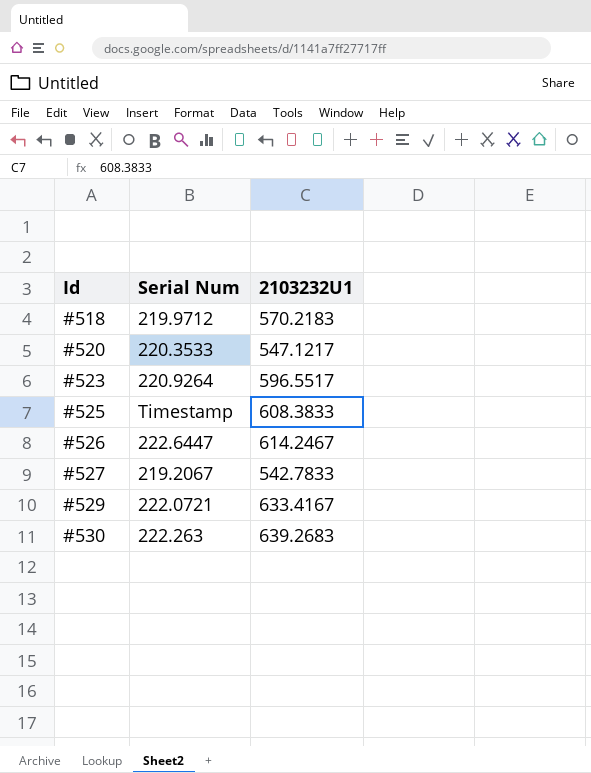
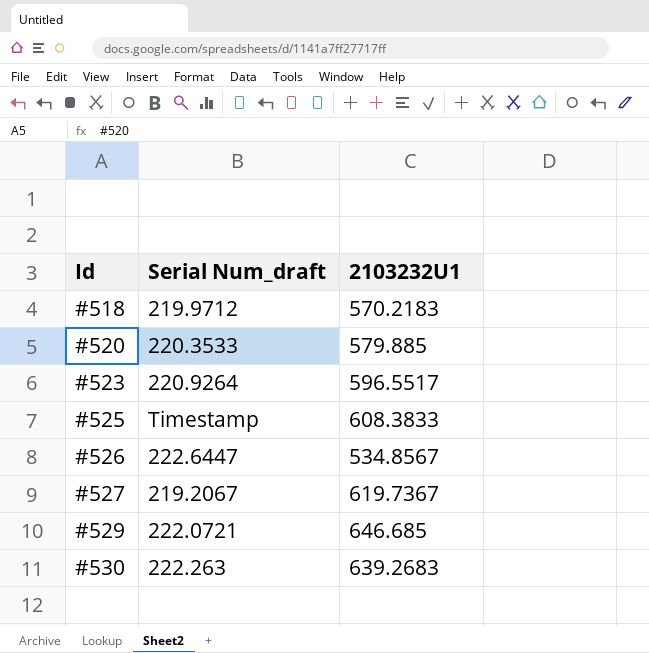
column name: Serial Num -> Serial Num_draft
#520 | 2103232U1: 547.1217 -> 579.885
#526 | 2103232U1: 614.2467 -> 534.8567
#527 | 2103232U1: 542.7833 -> 619.7367
#529 | 2103232U1: 633.4167 -> 646.685

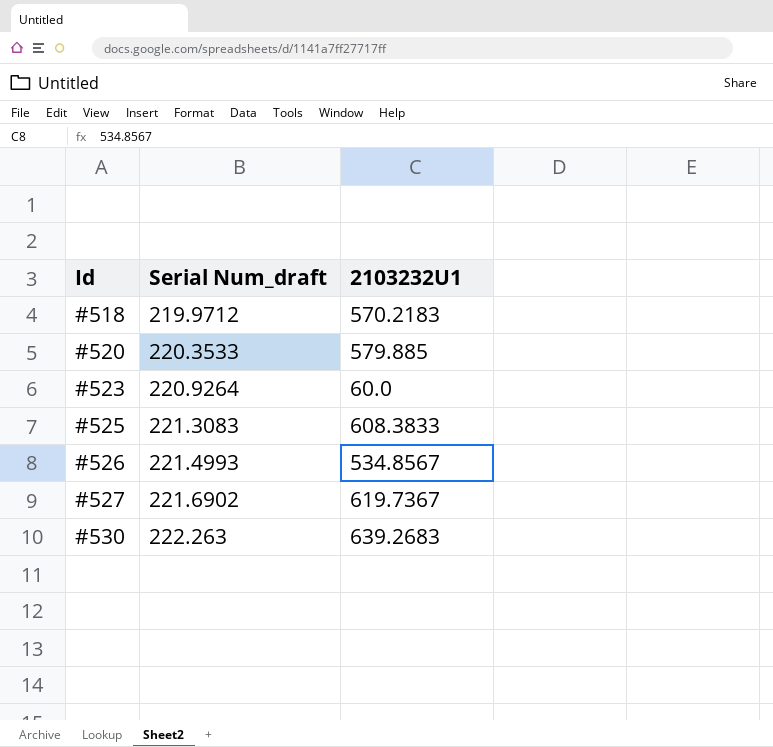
row #529: 222.0721 | 646.685 -> none
#523 | 2103232U1: 596.5517 -> 60.0
#525 | Serial Num_draft: Timestamp -> 221.3083
#526 | Serial Num_draft: 222.6447 -> 221.4993
#527 | Serial Num_draft: 219.2067 -> 221.6902

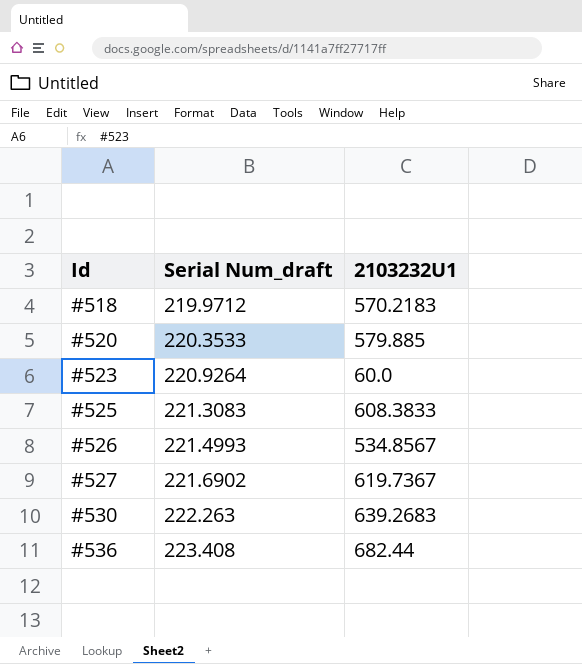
row #536: none -> 223.408 | 682.44

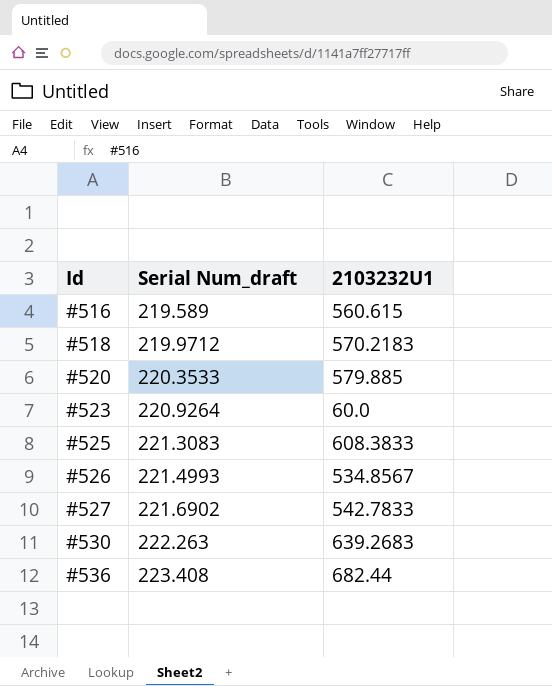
row #516: none -> 219.589 | 560.615
#527 | 2103232U1: 619.7367 -> 542.7833

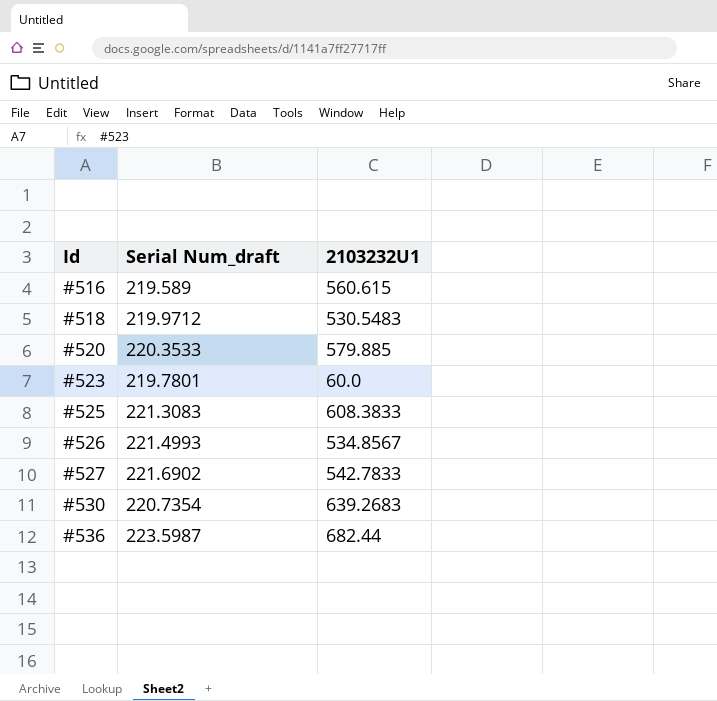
#518 | 2103232U1: 570.2183 -> 530.5483
#523 | Serial Num_draft: 220.9264 -> 219.7801
#530 | Serial Num_draft: 222.263 -> 220.7354
#536 | Serial Num_draft: 223.408 -> 223.5987

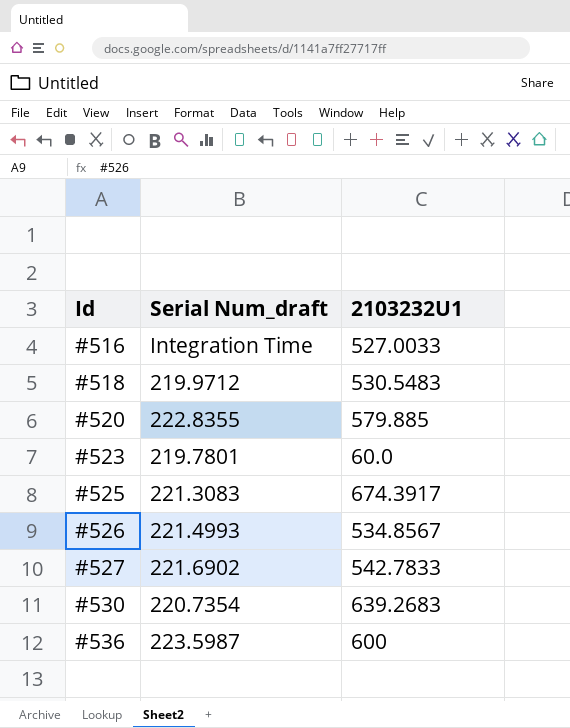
#516 | Serial Num_draft: 219.589 -> Integration Time
#516 | 2103232U1: 560.615 -> 527.0033
#520 | Serial Num_draft: 220.3533 -> 222.8355
#525 | 2103232U1: 608.3833 -> 674.3917
#536 | 2103232U1: 682.44 -> 600

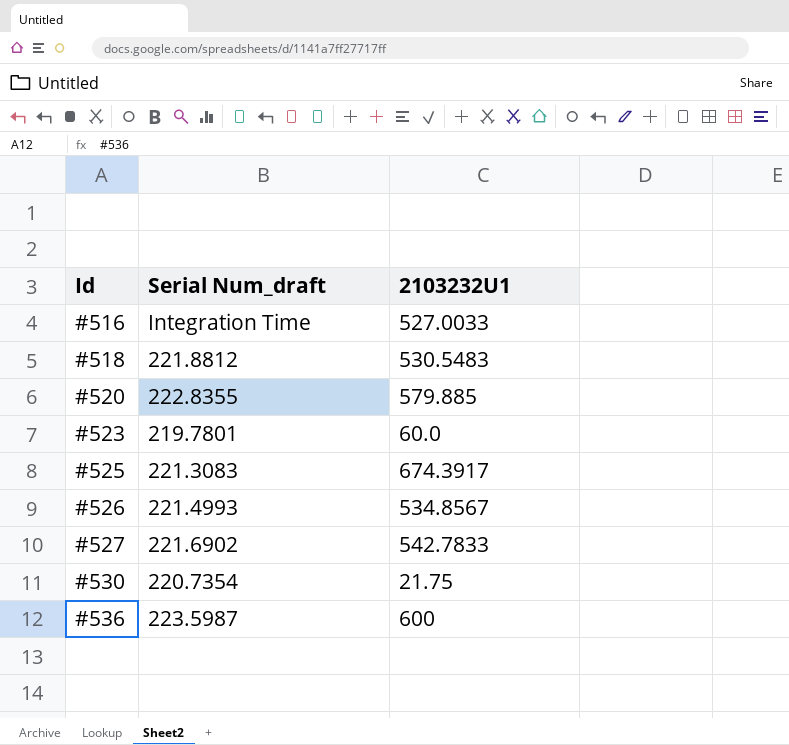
#518 | Serial Num_draft: 219.9712 -> 221.8812
#530 | 2103232U1: 639.2683 -> 21.75

